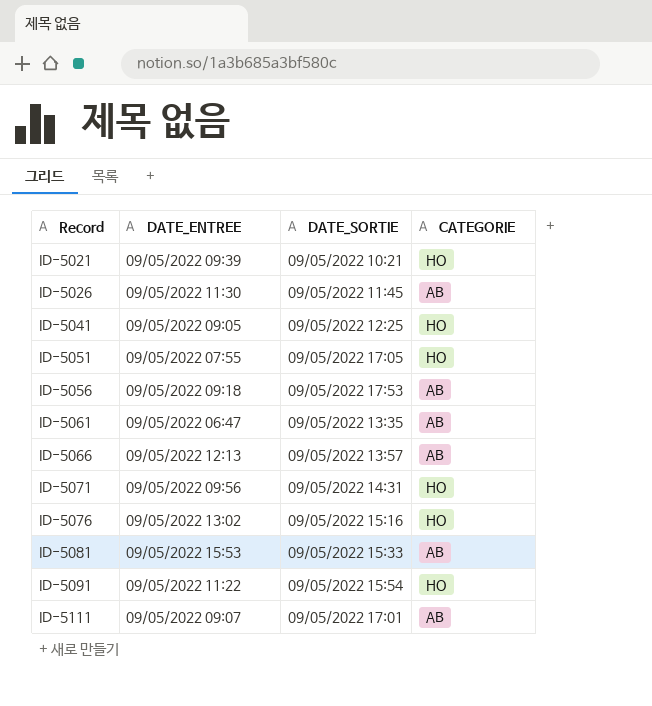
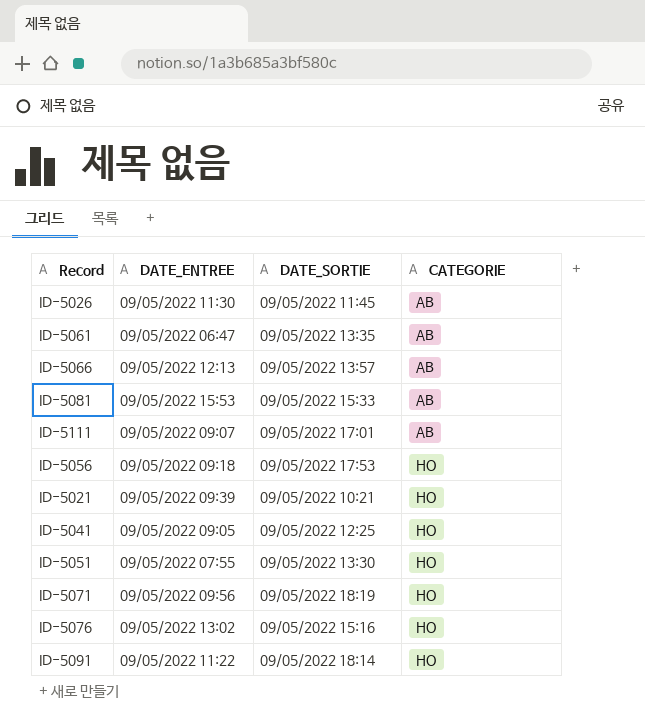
row order: Record ascending -> CATEGORIE ascending
ID-5056 | CATEGORIE: AB -> HO
ID-5051 | DATE_SORTIE: 09/05/2022 17:05 -> 09/05/2022 13:30
ID-5071 | DATE_SORTIE: 09/05/2022 14:31 -> 09/05/2022 18:19
ID-5091 | DATE_SORTIE: 09/05/2022 15:54 -> 09/05/2022 18:14

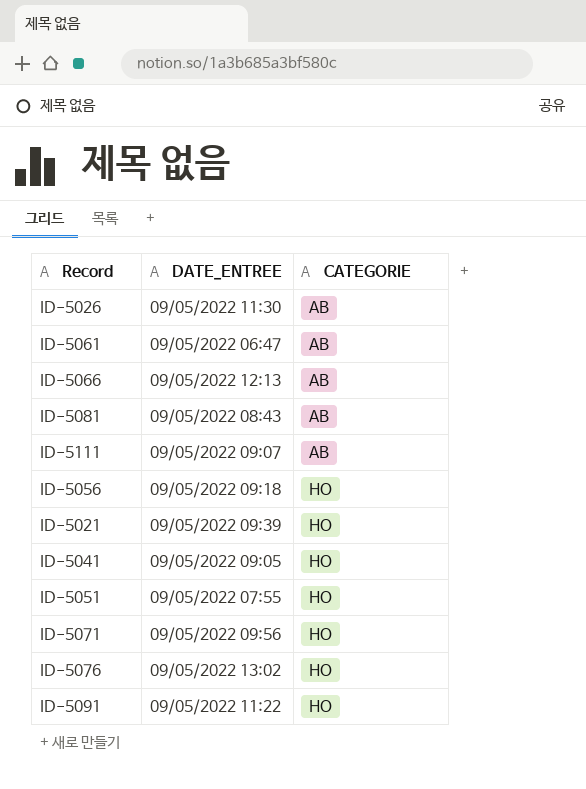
column DATE_SORTIE | position: 3 -> none
ID-5081 | DATE_ENTREE: 09/05/2022 15:53 -> 09/05/2022 08:43

